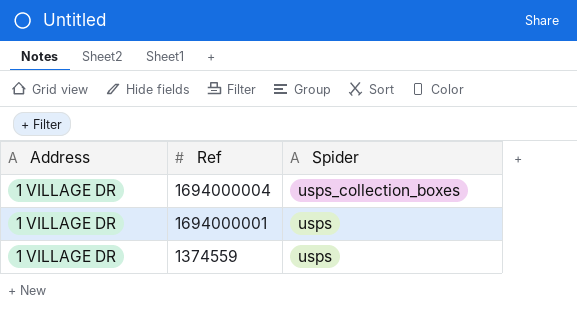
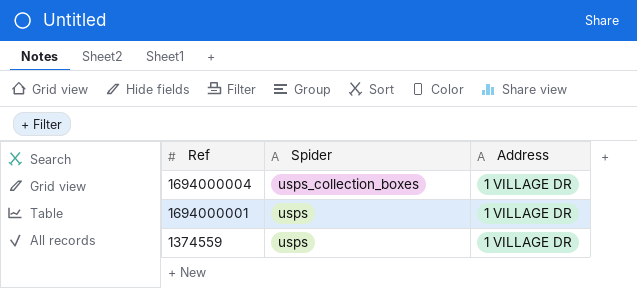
column Address | position: 1 -> 3

